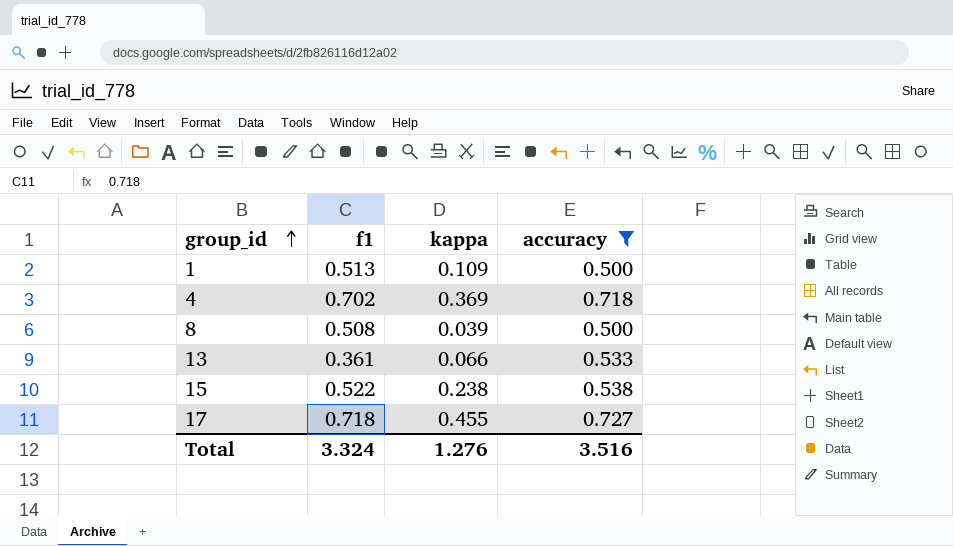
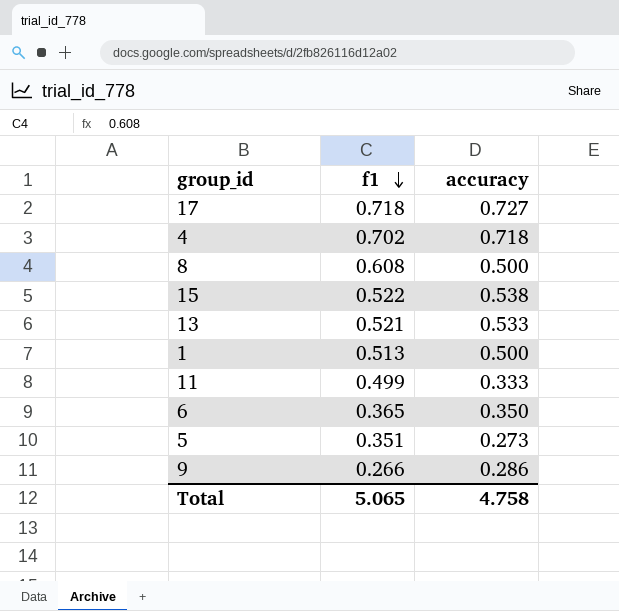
filter: accuracy >= 0.500 -> none
row order: group_id ascending -> f1 descending
column kappa | position: 3 -> none
8 | f1: 0.508 -> 0.608
13 | f1: 0.361 -> 0.521
Total | f1: 3.324 -> 5.065
Total | accuracy: 3.516 -> 4.758

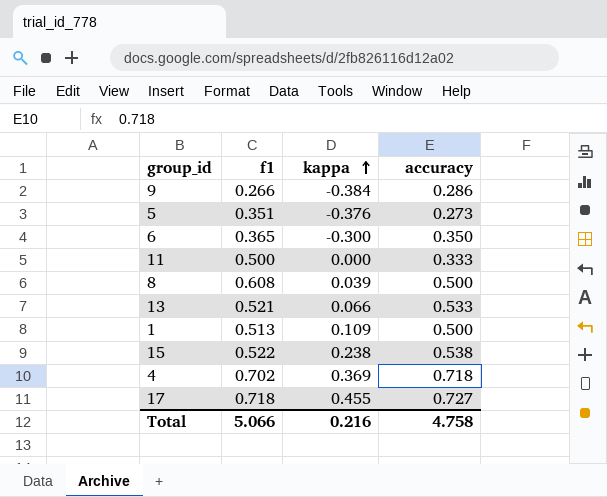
row order: f1 descending -> kappa ascending
column kappa | position: none -> 3
11 | f1: 0.499 -> 0.500
Total | f1: 5.065 -> 5.066

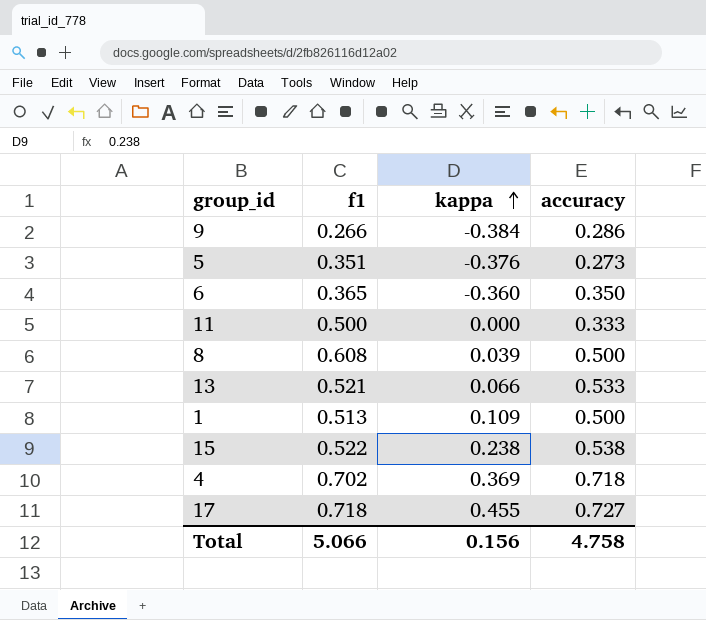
6 | kappa: -0.300 -> -0.360
Total | kappa: 0.216 -> 0.156

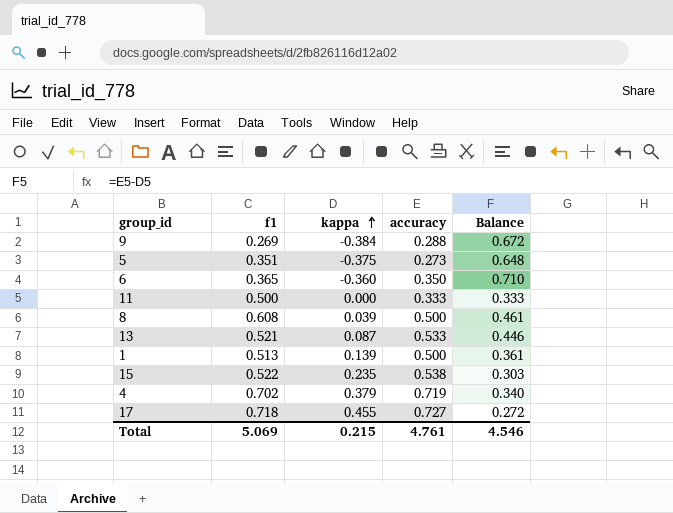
column Balance | formula: none -> [accuracy] - [kappa]
9 | f1: 0.266 -> 0.269
9 | accuracy: 0.286 -> 0.288
5 | kappa: -0.376 -> -0.375
13 | kappa: 0.066 -> 0.087
1 | kappa: 0.109 -> 0.139
15 | kappa: 0.238 -> 0.235
4 | kappa: 0.369 -> 0.379
4 | accuracy: 0.718 -> 0.719
Total | f1: 5.066 -> 5.069
Total | kappa: 0.156 -> 0.215
Total | accuracy: 4.758 -> 4.761

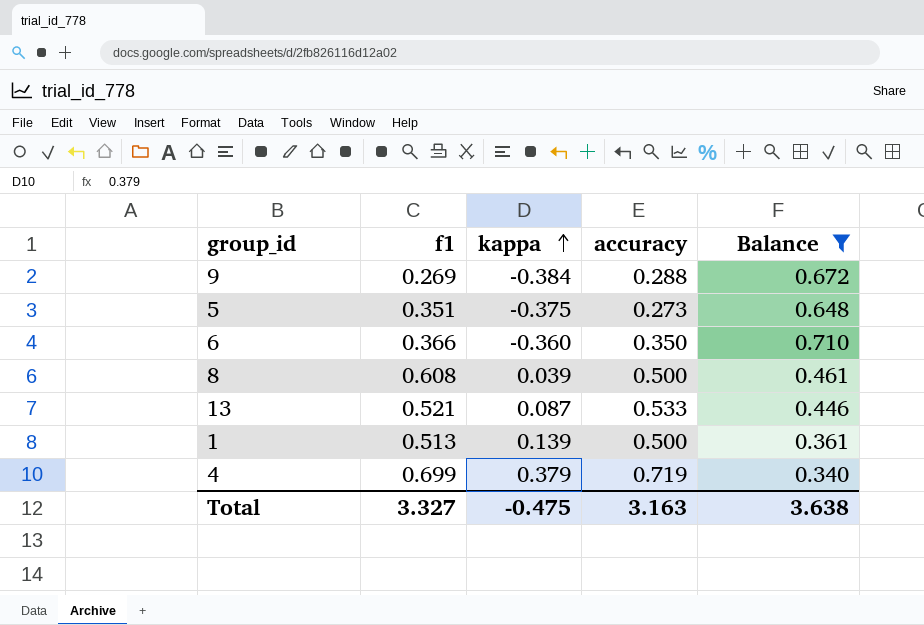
filter: none -> Balance >= 0.340
6 | f1: 0.365 -> 0.366
4 | f1: 0.702 -> 0.699
Total | f1: 5.069 -> 3.327
Total | kappa: 0.215 -> -0.475
Total | accuracy: 4.761 -> 3.163
Total | Balance: 4.546 -> 3.638

